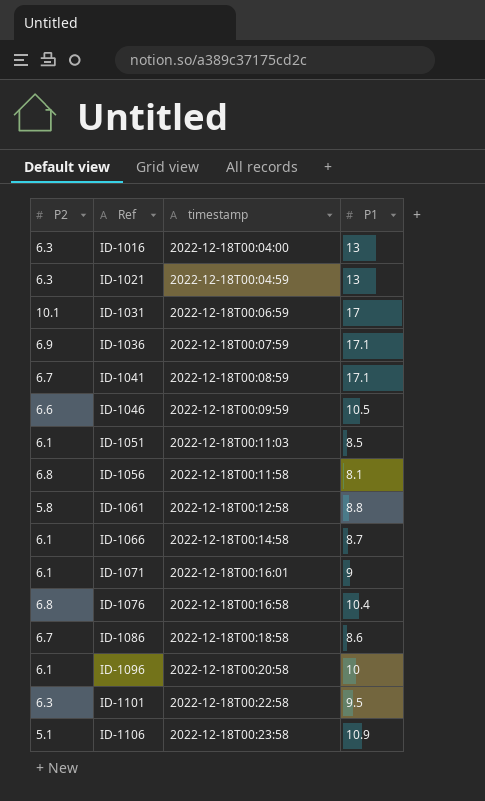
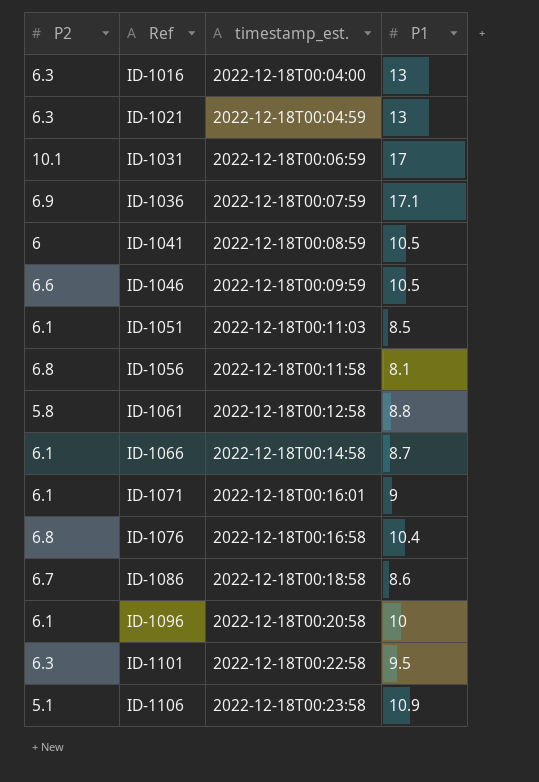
column name: timestamp -> timestamp_est.
ID-1041 | P2: 6.7 -> 6
ID-1041 | P1: 17.1 -> 10.5

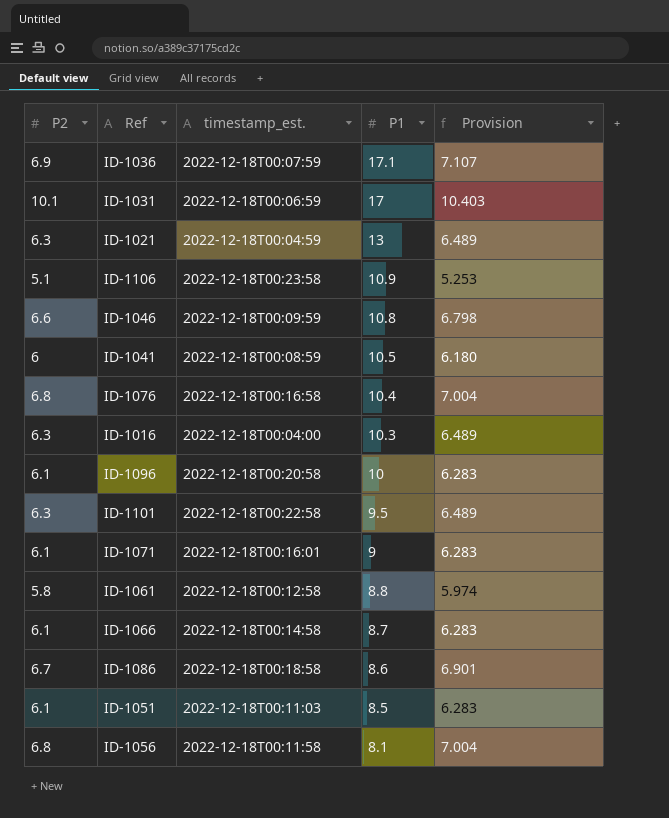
row order: Ref ascending -> P1 descending
column Provision | formula: none -> [P2] * 1.03
ID-1046 | P1: 10.5 -> 10.8
ID-1016 | P1: 13 -> 10.3

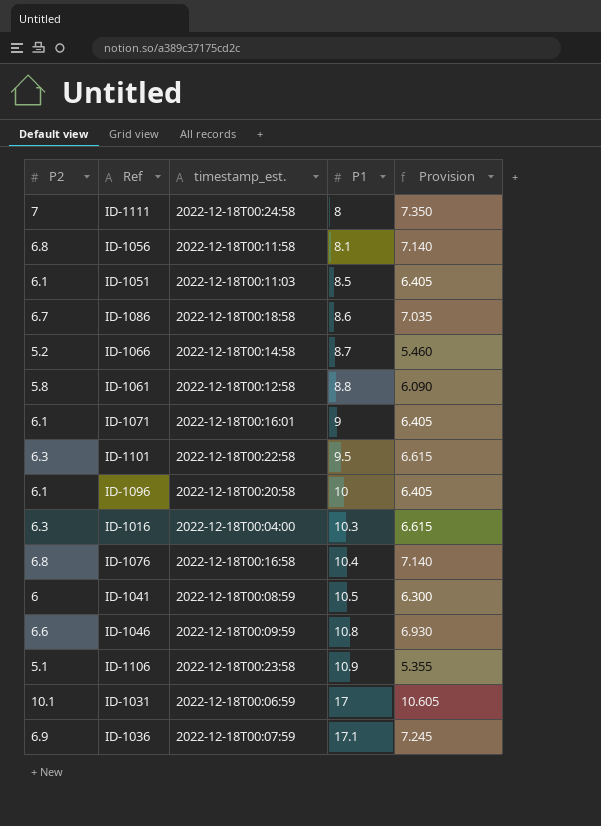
row order: P1 descending -> P1 ascending
column Provision | formula: [P2] * 1.03 -> [P2] * 1.05
row ID-1021: 6.3 | 2022-12-18T00:04:59 | 13 | 6.489 -> none
row ID-1111: none -> 7 | 2022-12-18T00:24:58 | 8 | 7.350
ID-1066 | P2: 6.1 -> 5.2

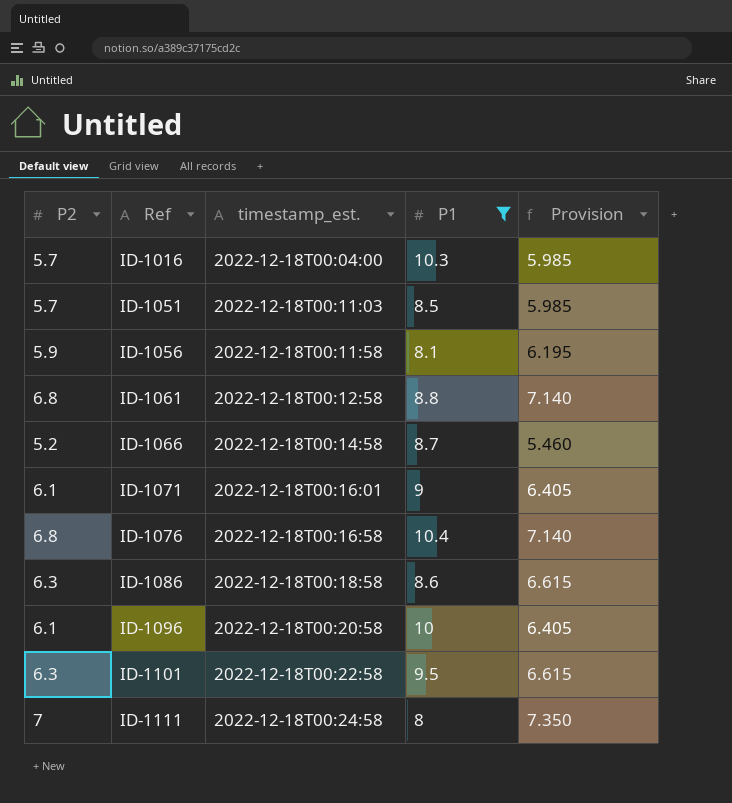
filter: none -> P1 <= 10.4
row order: P1 ascending -> Ref ascending
ID-1016 | P2: 6.3 -> 5.7
ID-1016 | Provision: 6.615 -> 5.985
ID-1051 | P2: 6.1 -> 5.7
ID-1051 | Provision: 6.405 -> 5.985
ID-1056 | P2: 6.8 -> 5.9
ID-1056 | Provision: 7.140 -> 6.195
ID-1061 | P2: 5.8 -> 6.8
ID-1061 | Provision: 6.090 -> 7.140
ID-1086 | P2: 6.7 -> 6.3
ID-1086 | Provision: 7.035 -> 6.615

